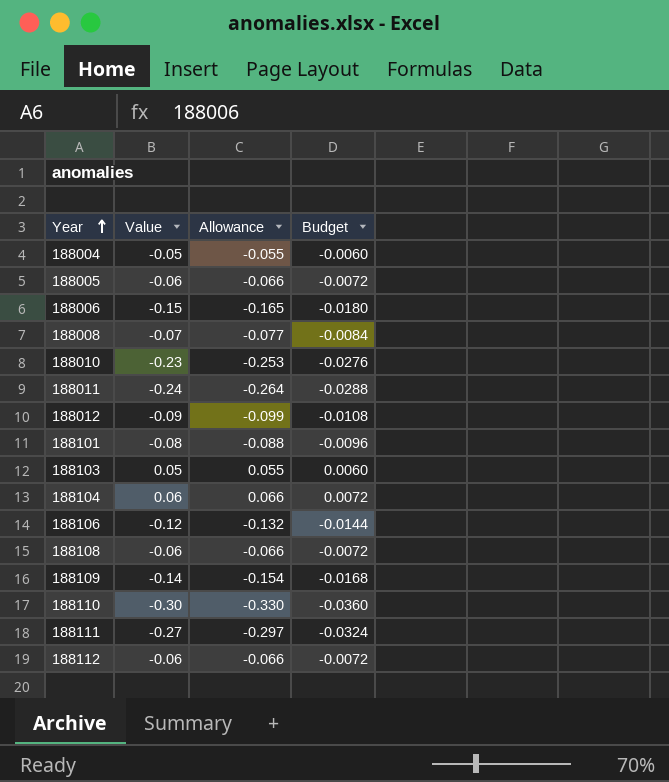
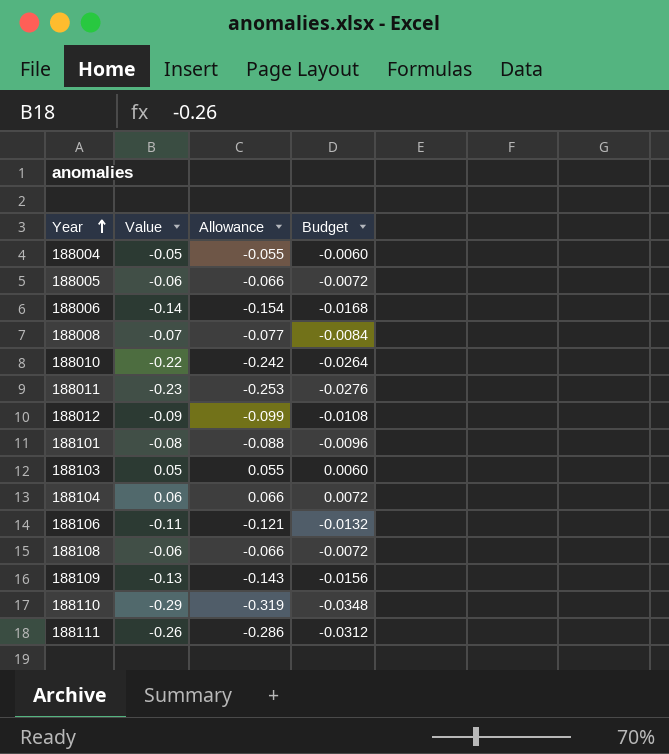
row 188112: -0.06 | -0.066 | -0.0072 -> none
188006 | Value: -0.15 -> -0.14
188006 | Allowance: -0.165 -> -0.154
188006 | Budget: -0.0180 -> -0.0168
188010 | Value: -0.23 -> -0.22
188010 | Allowance: -0.253 -> -0.242
188010 | Budget: -0.0276 -> -0.0264
188011 | Value: -0.24 -> -0.23
188011 | Allowance: -0.264 -> -0.253
188011 | Budget: -0.0288 -> -0.0276
188106 | Value: -0.12 -> -0.11
188106 | Allowance: -0.132 -> -0.121
188106 | Budget: -0.0144 -> -0.0132
188109 | Value: -0.14 -> -0.13
188109 | Allowance: -0.154 -> -0.143
188109 | Budget: -0.0168 -> -0.0156
188110 | Value: -0.30 -> -0.29
188110 | Allowance: -0.330 -> -0.319
188110 | Budget: -0.0360 -> -0.0348
188111 | Value: -0.27 -> -0.26
188111 | Allowance: -0.297 -> -0.286
188111 | Budget: -0.0324 -> -0.0312

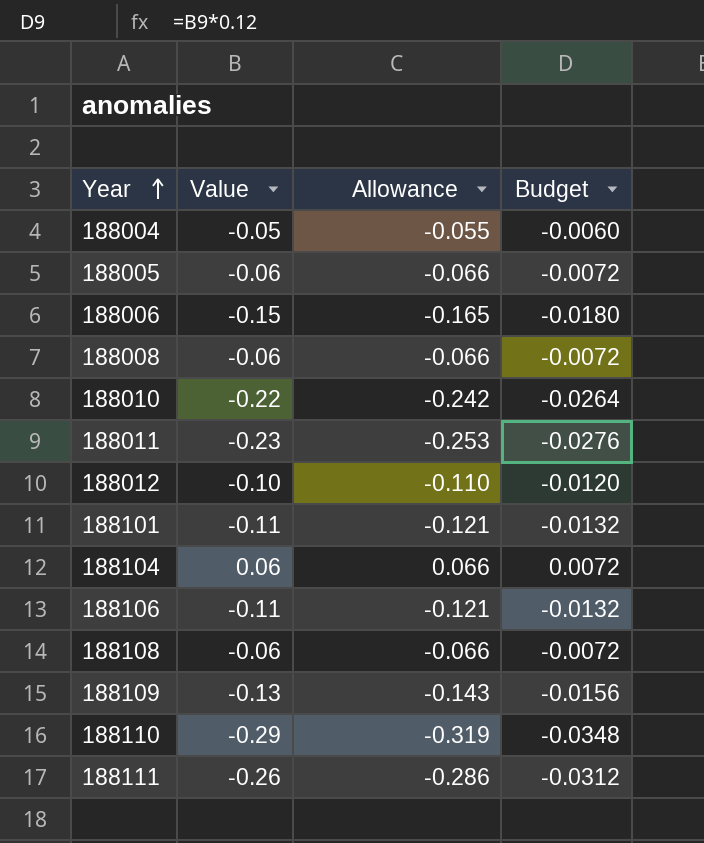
row 188103: 0.05 | 0.055 | 0.0060 -> none
188006 | Value: -0.14 -> -0.15
188006 | Allowance: -0.154 -> -0.165
188006 | Budget: -0.0168 -> -0.0180
188008 | Value: -0.07 -> -0.06
188008 | Allowance: -0.077 -> -0.066
188008 | Budget: -0.0084 -> -0.0072
188012 | Value: -0.09 -> -0.10
188012 | Allowance: -0.099 -> -0.110
188012 | Budget: -0.0108 -> -0.0120
188101 | Value: -0.08 -> -0.11
188101 | Allowance: -0.088 -> -0.121
188101 | Budget: -0.0096 -> -0.0132

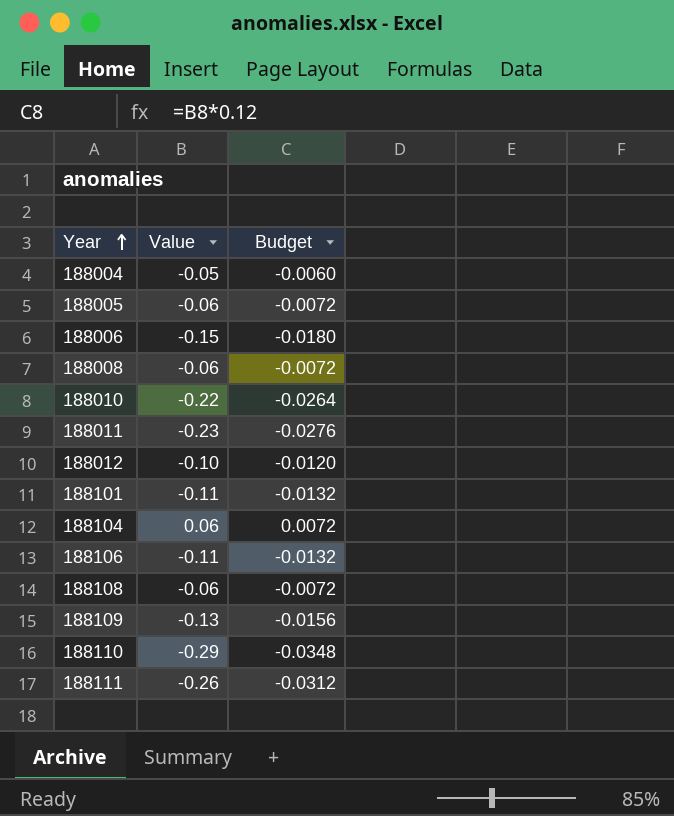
column Allowance | formula: [Value] * 1.1 -> none

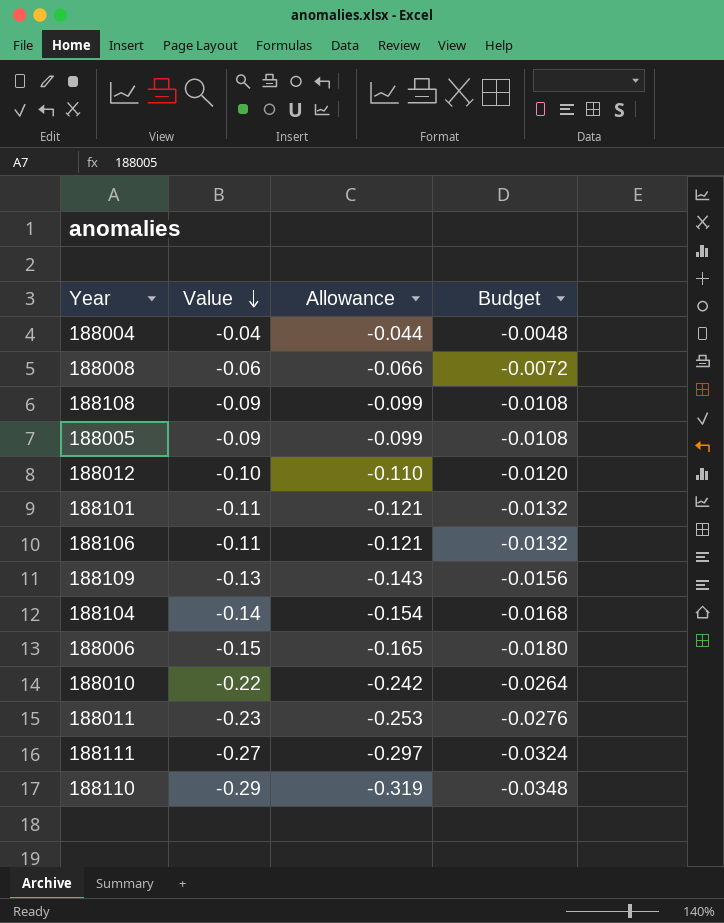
row order: Year ascending -> Value descending
column Allowance | formula: none -> [Value] * 1.1
188004 | Value: -0.05 -> -0.04
188004 | Budget: -0.0060 -> -0.0048
188108 | Value: -0.06 -> -0.09
188108 | Budget: -0.0072 -> -0.0108
188005 | Value: -0.06 -> -0.09
188005 | Budget: -0.0072 -> -0.0108
188104 | Value: 0.06 -> -0.14
188104 | Budget: 0.0072 -> -0.0168
188111 | Value: -0.26 -> -0.27
188111 | Budget: -0.0312 -> -0.0324

